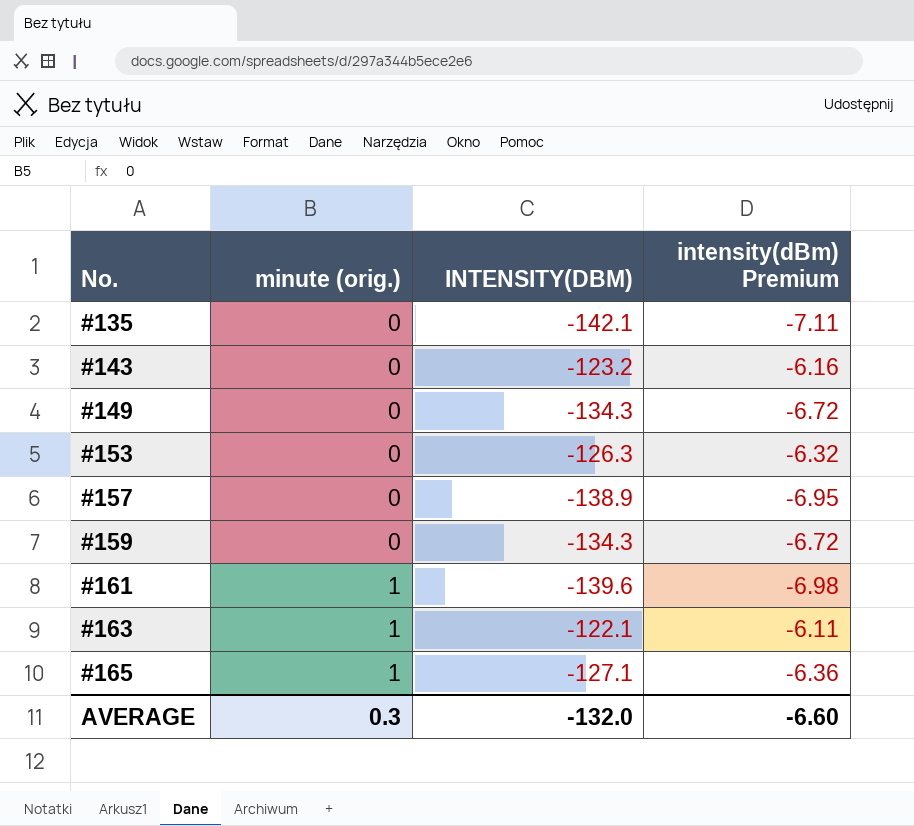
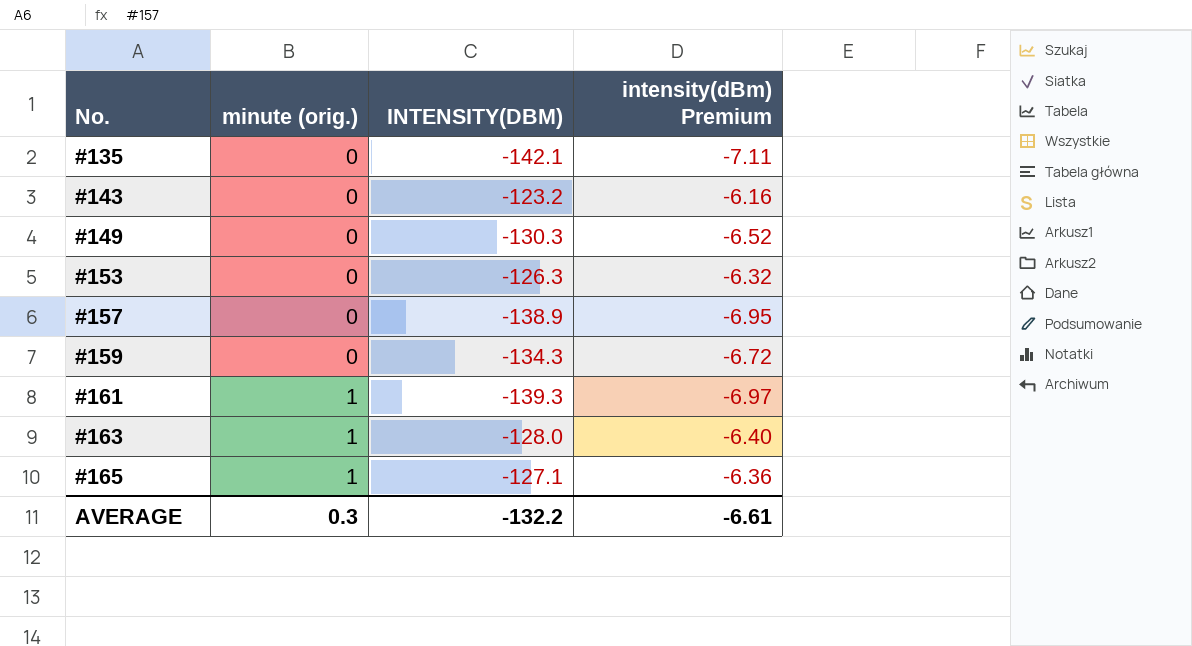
#149 | INTENSITY(DBM): -134.3 -> -130.3
#149 | intensity(dBm) Premium: -6.72 -> -6.52
#161 | INTENSITY(DBM): -139.6 -> -139.3
#161 | intensity(dBm) Premium: -6.98 -> -6.97
#163 | INTENSITY(DBM): -122.1 -> -128.0
#163 | intensity(dBm) Premium: -6.11 -> -6.40
AVERAGE | INTENSITY(DBM): -132.0 -> -132.2
AVERAGE | intensity(dBm) Premium: -6.60 -> -6.61

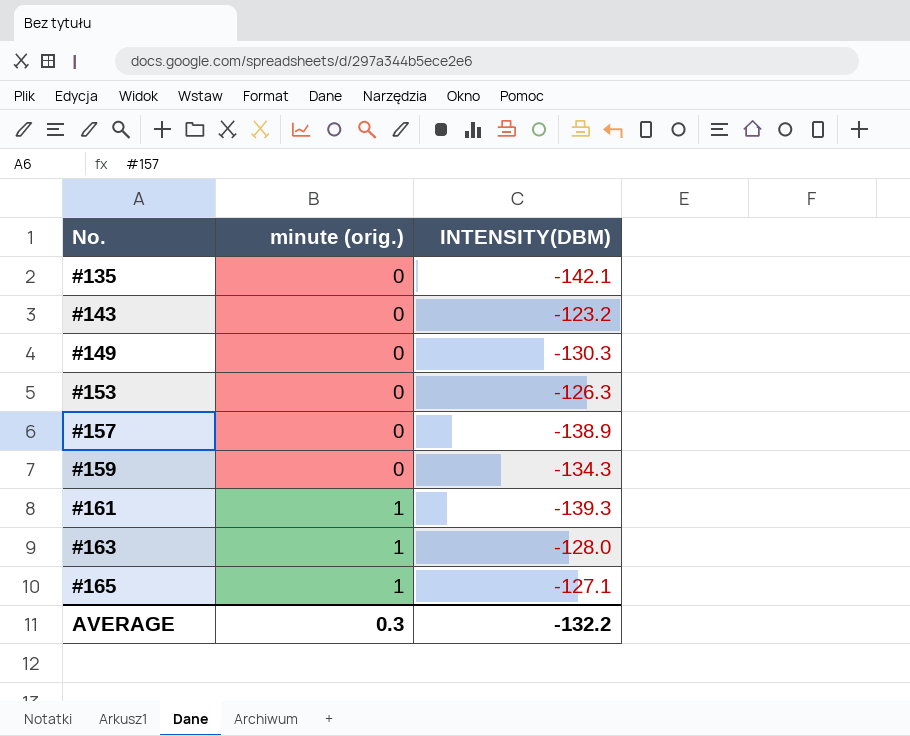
column intensity(dBm) Premium | formula: [INTENSITY(DBM)] * 0.05 -> none

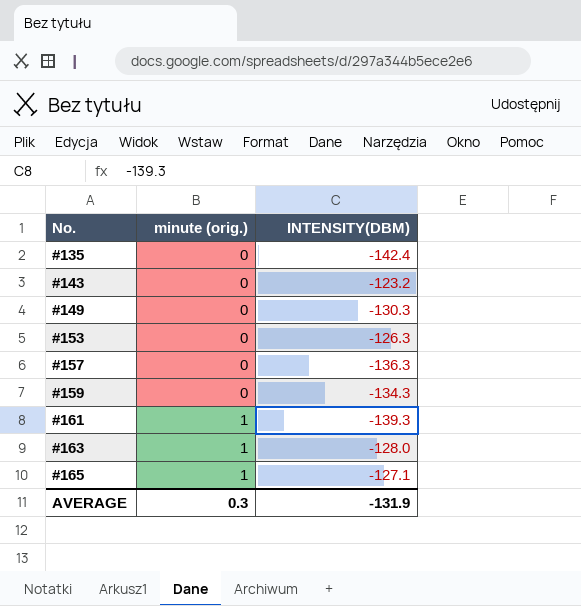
#135 | INTENSITY(DBM): -142.1 -> -142.4
#157 | INTENSITY(DBM): -138.9 -> -136.3
AVERAGE | INTENSITY(DBM): -132.2 -> -131.9

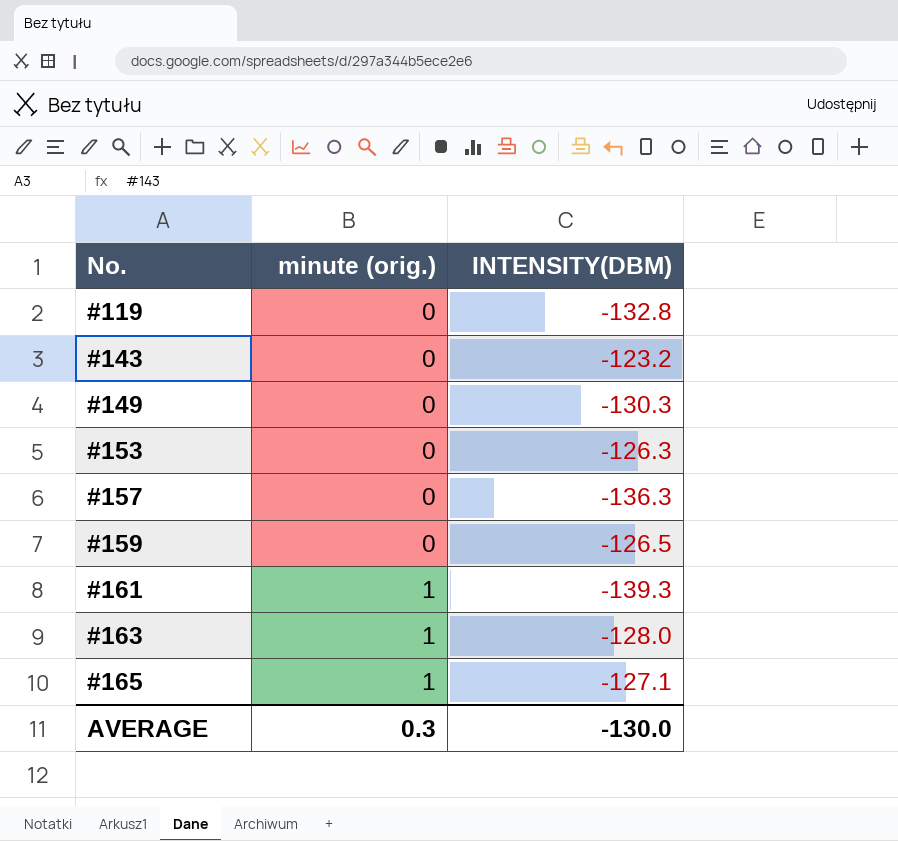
row #135: 0 | -142.4 -> none
row #119: none -> 0 | -132.8
#159 | INTENSITY(DBM): -134.3 -> -126.5
AVERAGE | INTENSITY(DBM): -131.9 -> -130.0

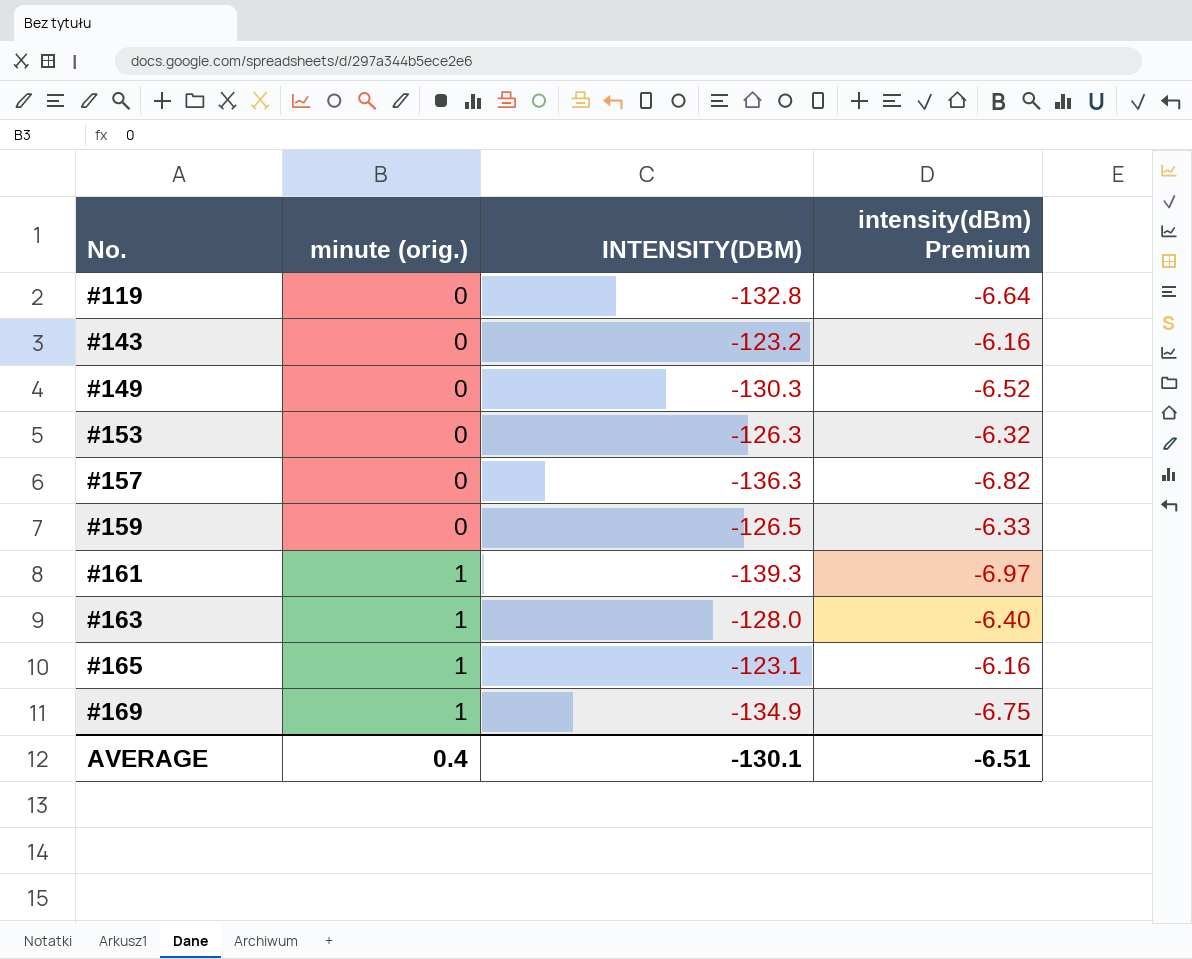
column intensity(dBm) Premium | formula: none -> [INTENSITY(DBM)] * 0.05
#165 | INTENSITY(DBM): -127.1 -> -123.1
row #169: none -> 1 | -134.9 | -6.75
AVERAGE | minute (orig.): 0.3 -> 0.4
AVERAGE | INTENSITY(DBM): -130.0 -> -130.1

